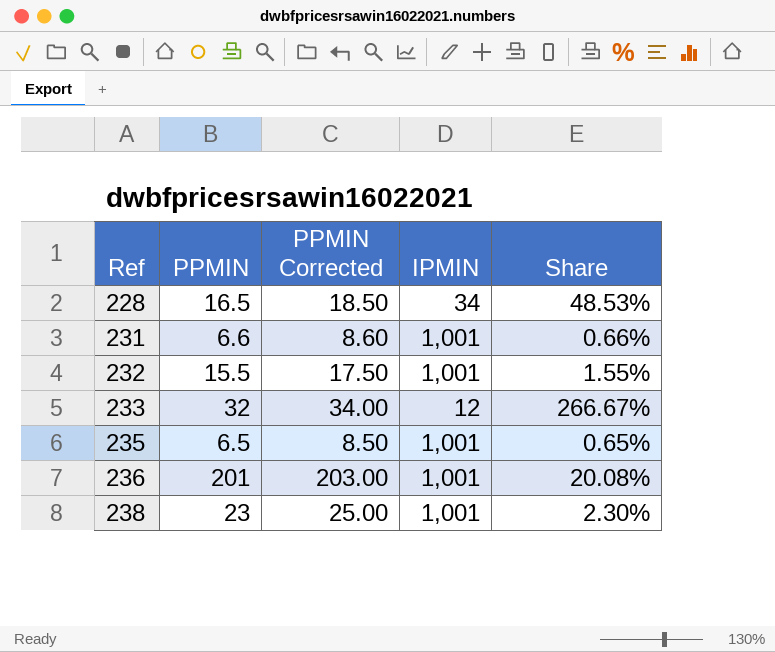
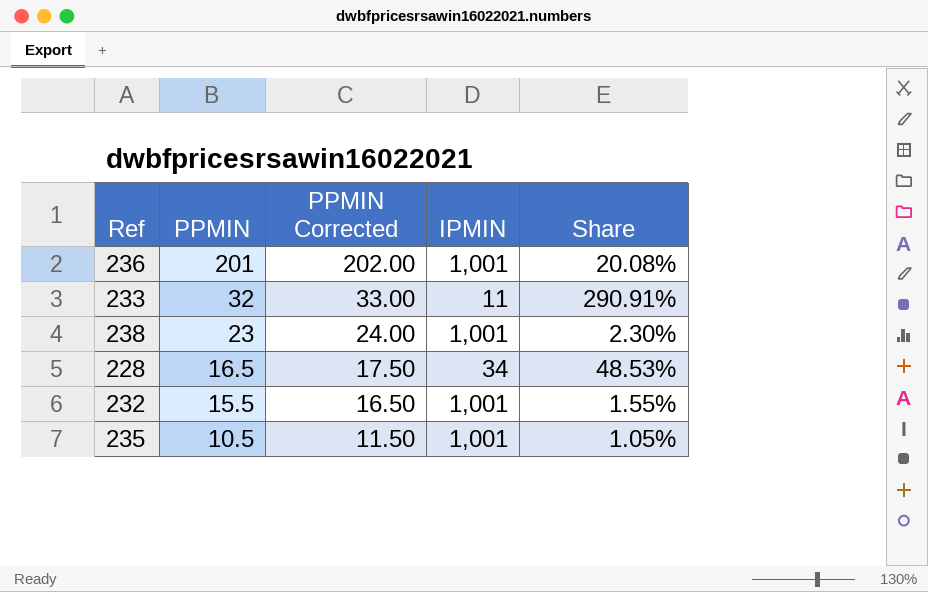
row order: Ref ascending -> PPMIN descending
column PPMIN Corrected | formula: [PPMIN] + 2 -> [PPMIN] + 1
row 231: 6.6 | 8.60 | 1,001 | 0.66% -> none
233 | IPMIN: 12 -> 11
233 | Share: 266.67% -> 290.91%
235 | PPMIN: 6.5 -> 10.5
235 | Share: 0.65% -> 1.05%

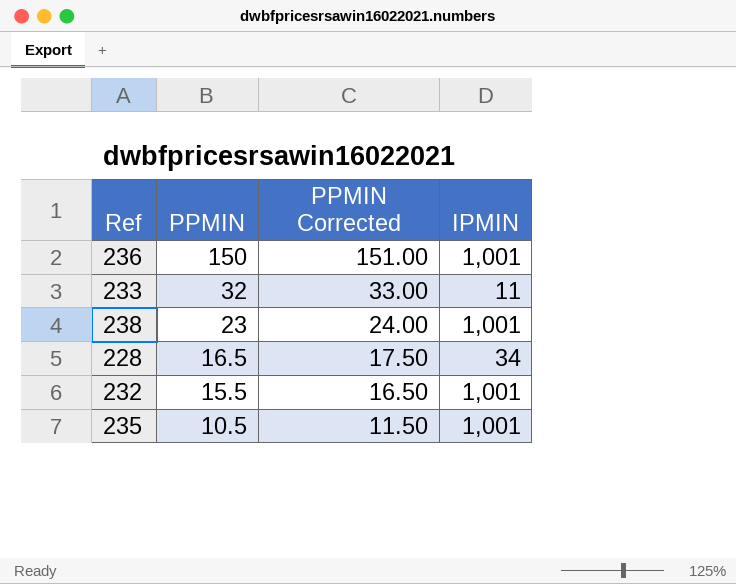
column Share | formula: [PPMIN] / [IPMIN] -> none
236 | PPMIN: 201 -> 150
236 | PPMIN Corrected: 202.00 -> 151.00

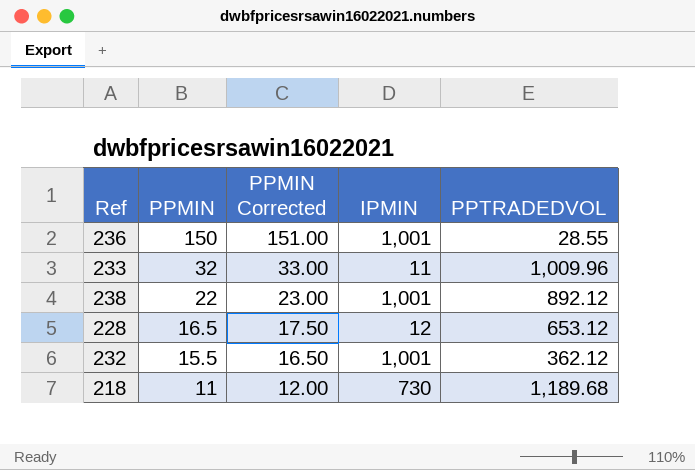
column PPTRADEDVOL | position: none -> 5
row 235: 10.5 | 11.50 | 1,001 -> none
238 | PPMIN: 23 -> 22
238 | PPMIN Corrected: 24.00 -> 23.00
228 | IPMIN: 34 -> 12
row 218: none -> 11 | 12.00 | 730 | 1,189.68

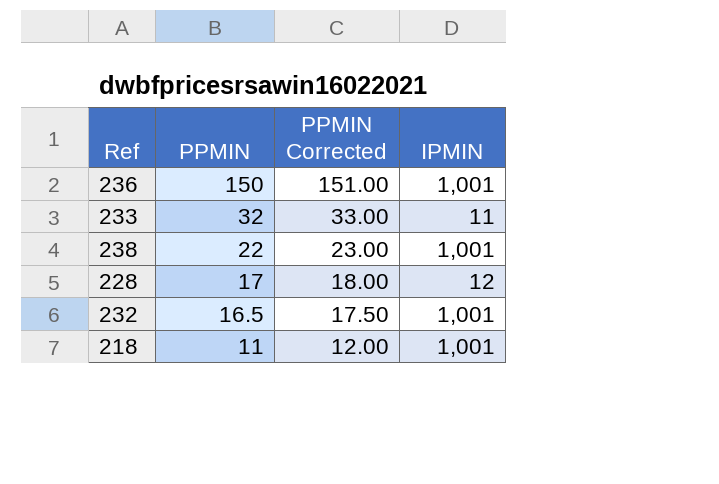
column PPTRADEDVOL | position: 5 -> none
228 | PPMIN: 16.5 -> 17
228 | PPMIN Corrected: 17.50 -> 18.00
232 | PPMIN: 15.5 -> 16.5
232 | PPMIN Corrected: 16.50 -> 17.50
218 | IPMIN: 730 -> 1,001

